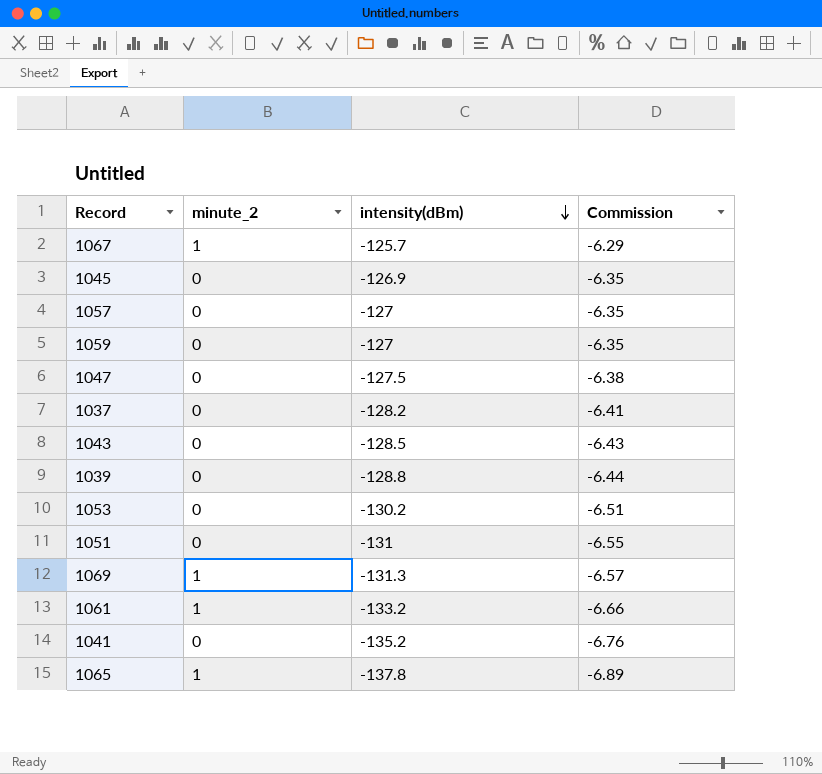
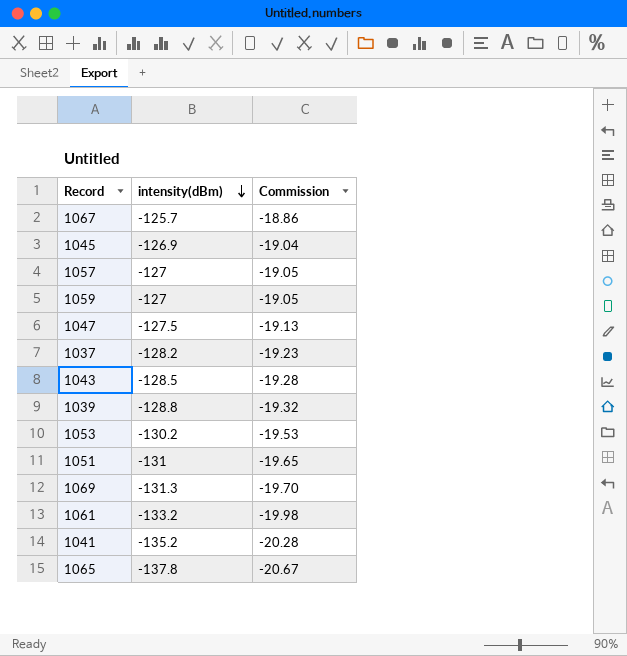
column minute_2 | position: 2 -> none
column Commission | formula: [intensity(dBm)] * 0.05 -> [intensity(dBm)] * 0.15

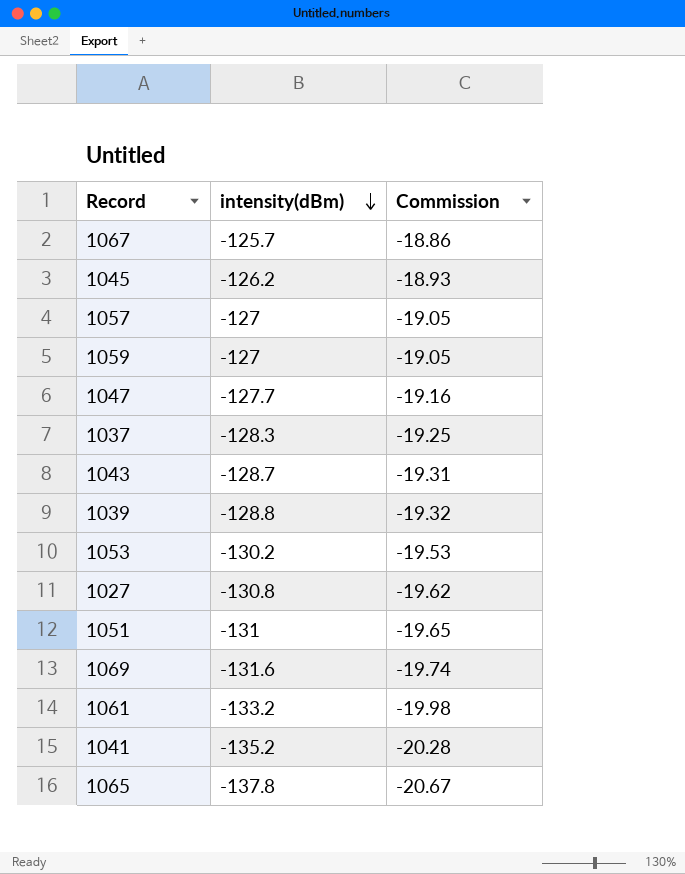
1045 | intensity(dBm): -126.9 -> -126.2
1045 | Commission: -19.04 -> -18.93
1047 | intensity(dBm): -127.5 -> -127.7
1047 | Commission: -19.13 -> -19.16
1037 | intensity(dBm): -128.2 -> -128.3
1037 | Commission: -19.23 -> -19.25
1043 | intensity(dBm): -128.5 -> -128.7
1043 | Commission: -19.28 -> -19.31
row 1027: none -> -130.8 | -19.62
1069 | intensity(dBm): -131.3 -> -131.6
1069 | Commission: -19.70 -> -19.74

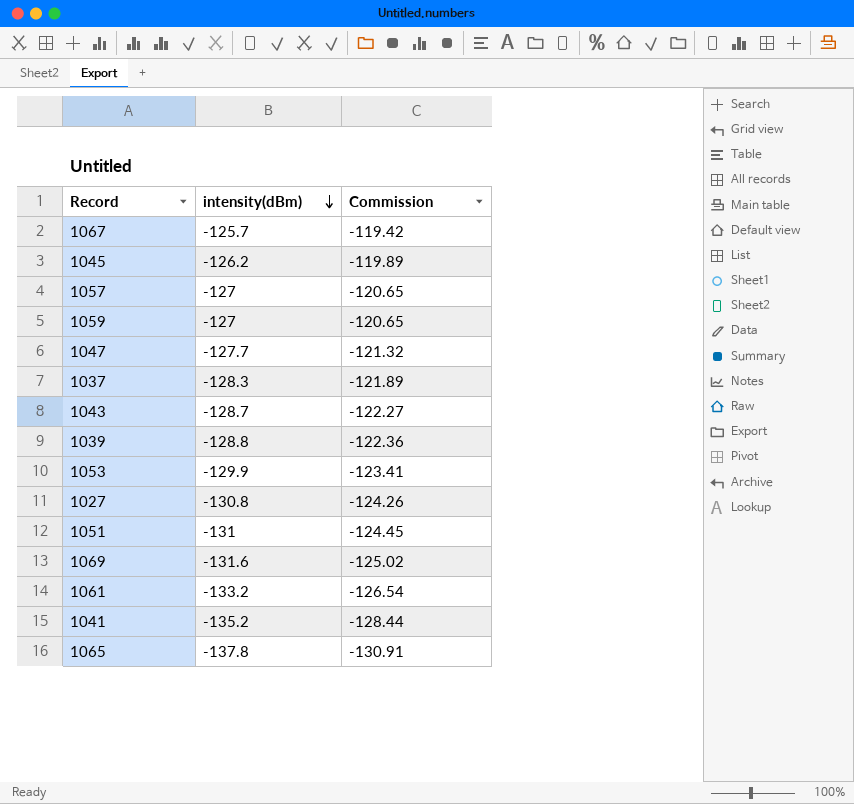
column Commission | formula: [intensity(dBm)] * 0.15 -> [intensity(dBm)] * 0.95
1053 | intensity(dBm): -130.2 -> -129.9

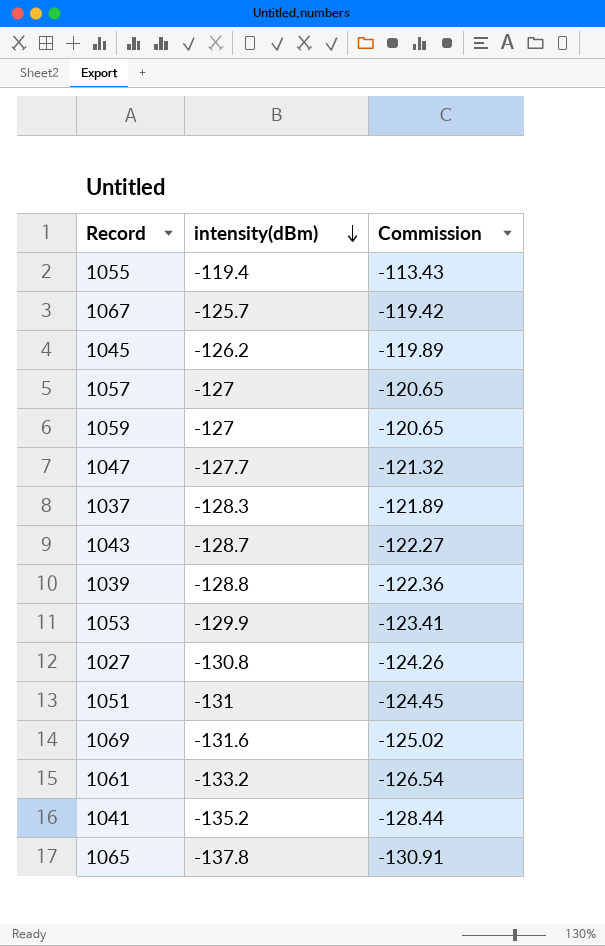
row 1055: none -> -119.4 | -113.43

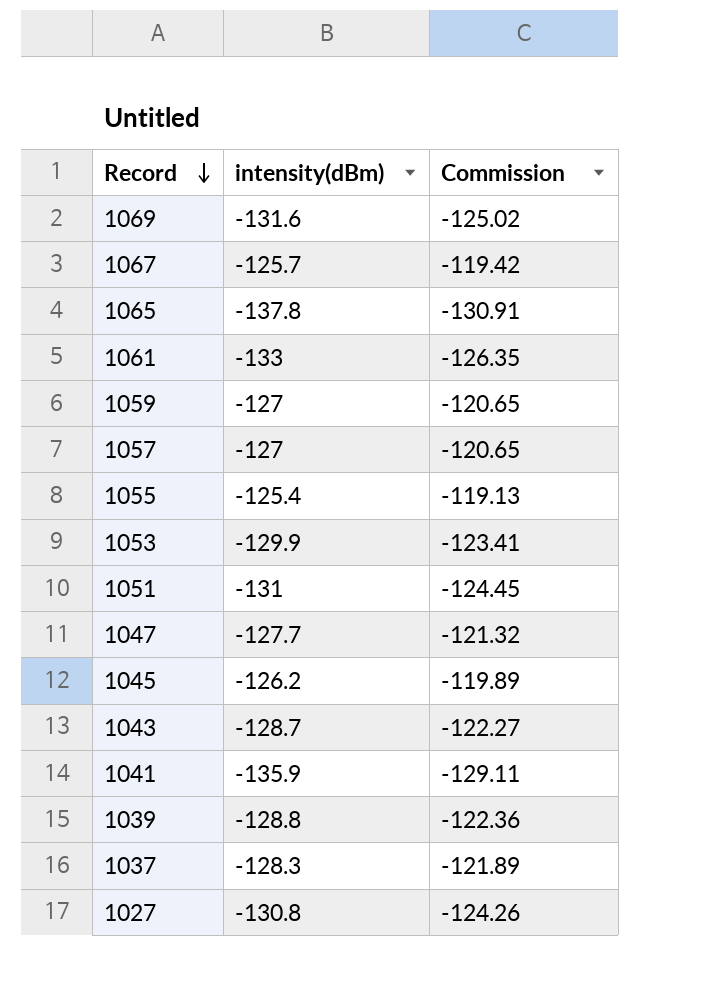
row order: intensity(dBm) descending -> Record descending
1061 | intensity(dBm): -133.2 -> -133
1061 | Commission: -126.54 -> -126.35
1055 | intensity(dBm): -119.4 -> -125.4
1055 | Commission: -113.43 -> -119.13
1041 | intensity(dBm): -135.2 -> -135.9
1041 | Commission: -128.44 -> -129.11

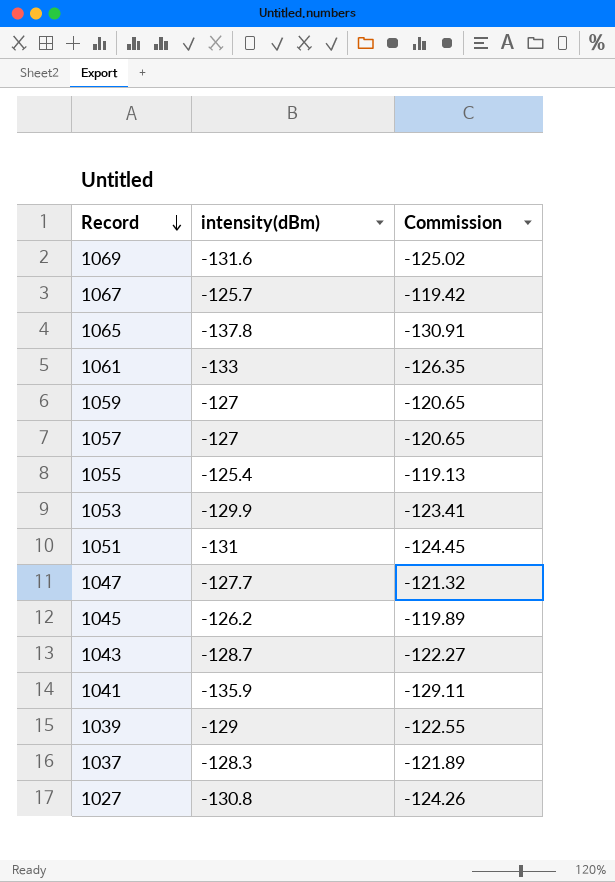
1039 | intensity(dBm): -128.8 -> -129
1039 | Commission: -122.36 -> -122.55

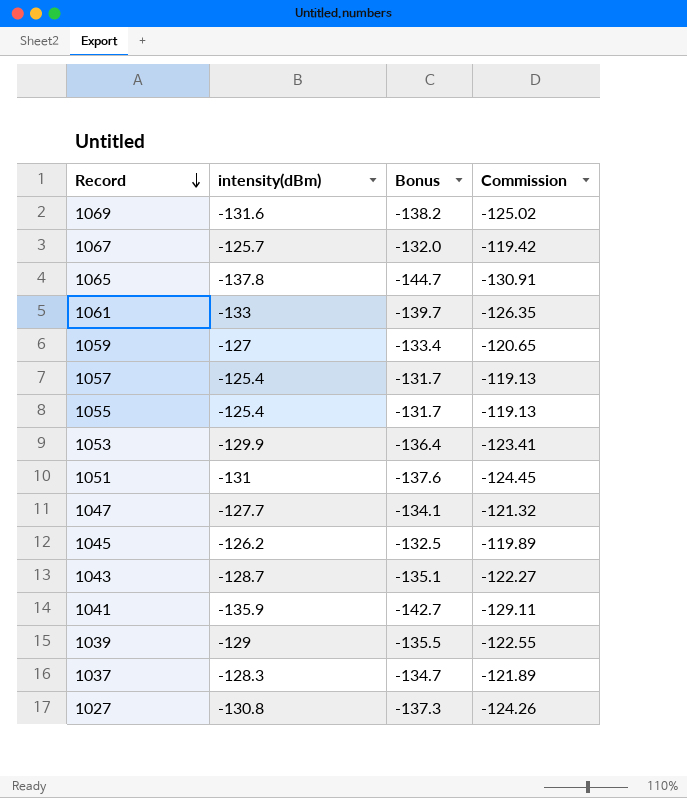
column Bonus | formula: none -> [intensity(dBm)] * 1.05
1057 | intensity(dBm): -127 -> -125.4
1057 | Commission: -120.65 -> -119.13

